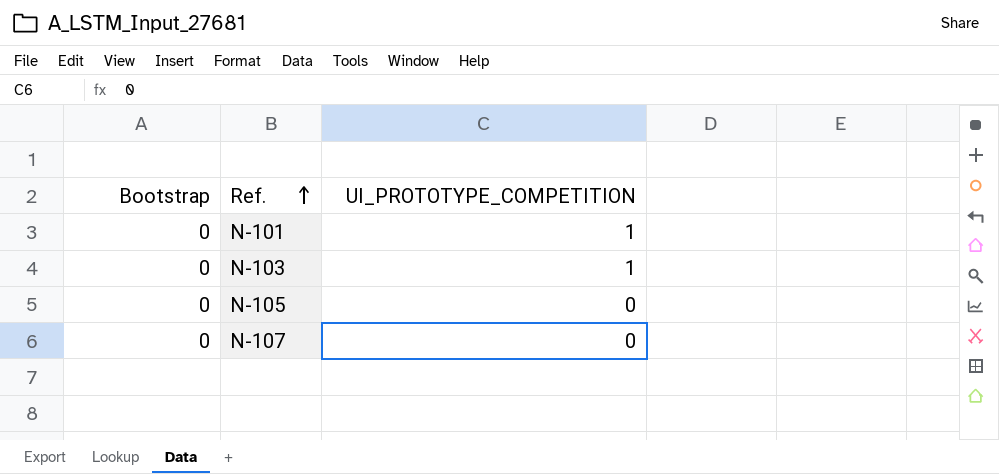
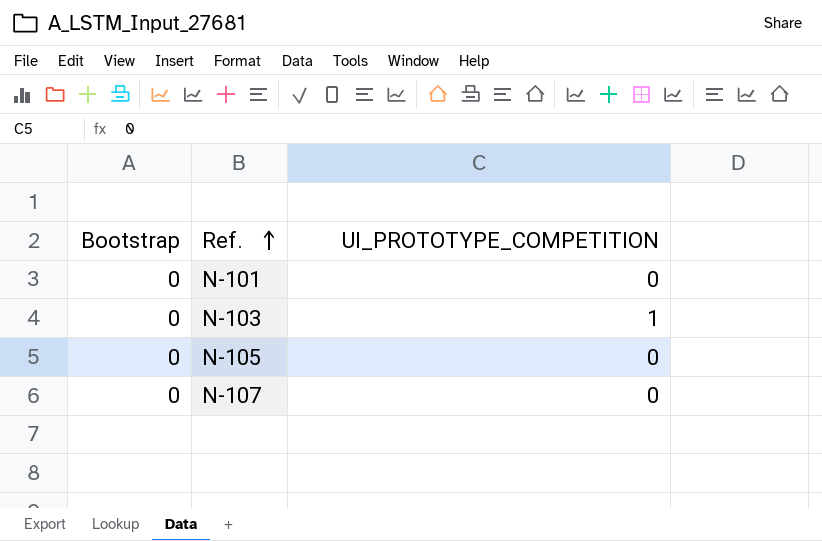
N-101 | UI_PROTOTYPE_COMPETITION: 1 -> 0

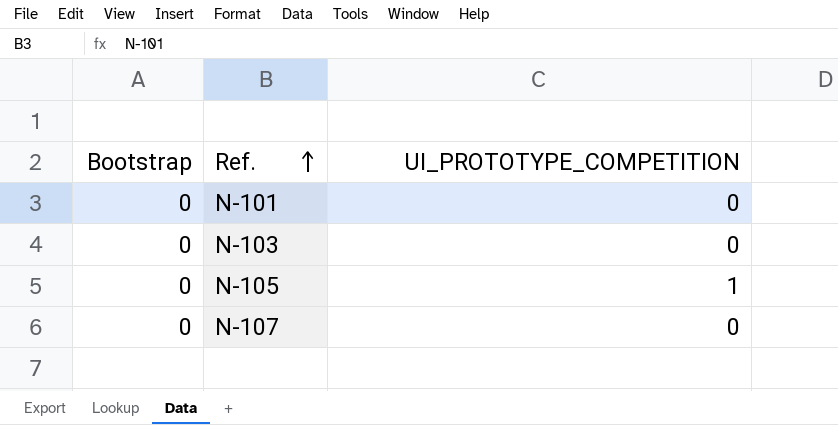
N-103 | UI_PROTOTYPE_COMPETITION: 1 -> 0
N-105 | UI_PROTOTYPE_COMPETITION: 0 -> 1

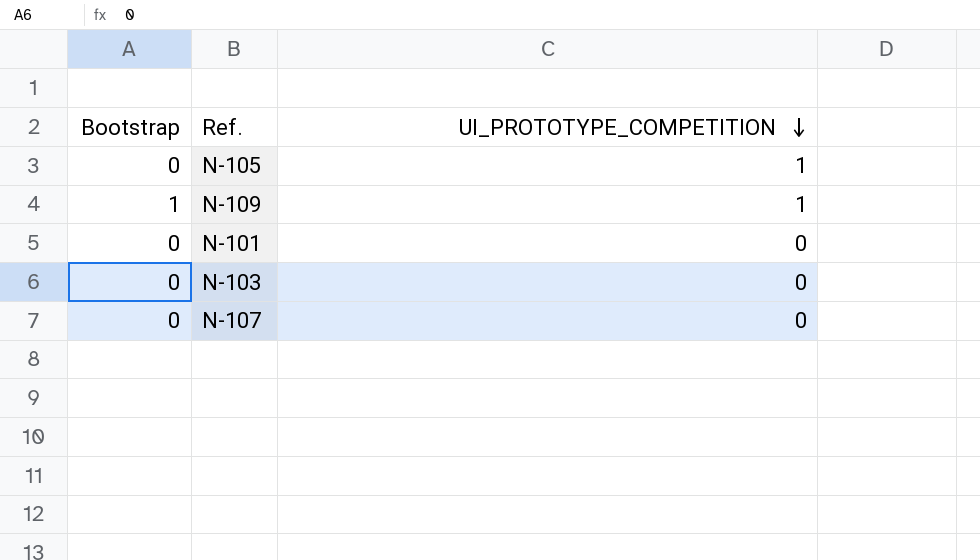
row order: Ref. ascending -> UI_PROTOTYPE_COMPETITION descending
row N-109: none -> 1 | 1

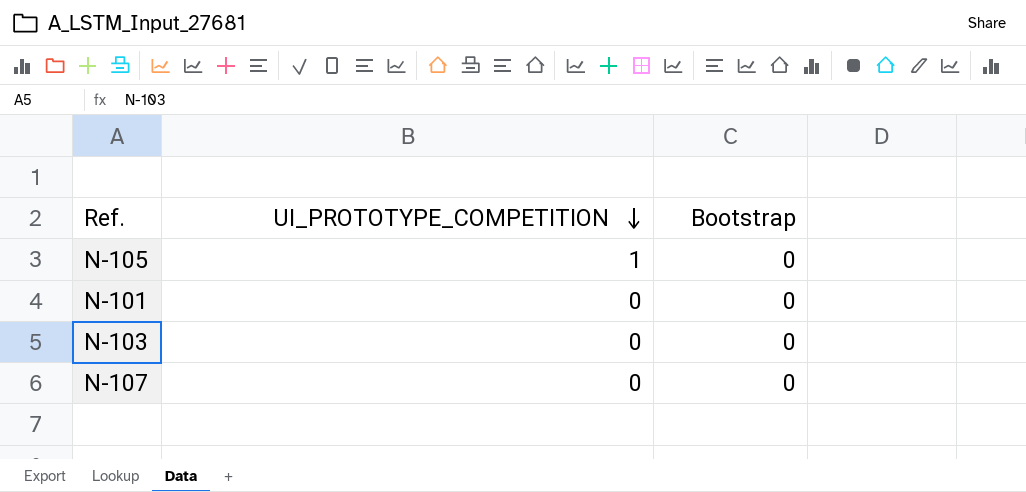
column Bootstrap | position: 1 -> 3
row N-109: 1 | 1 -> none

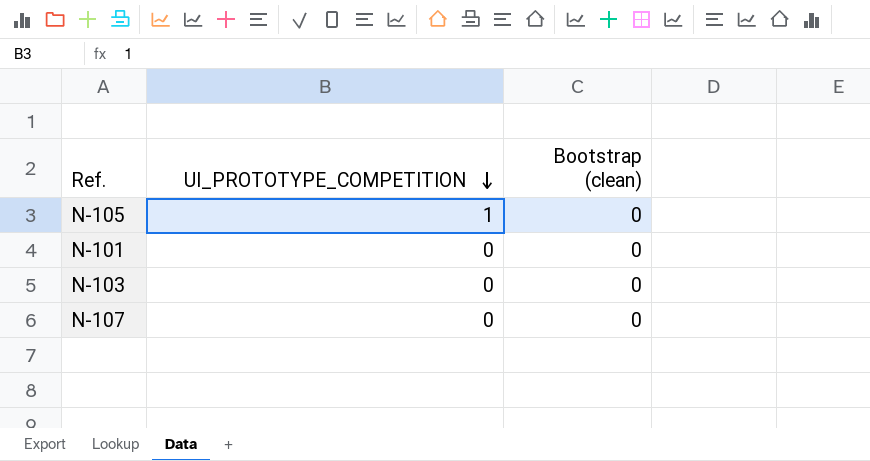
column name: Bootstrap -> Bootstrap (clean)

